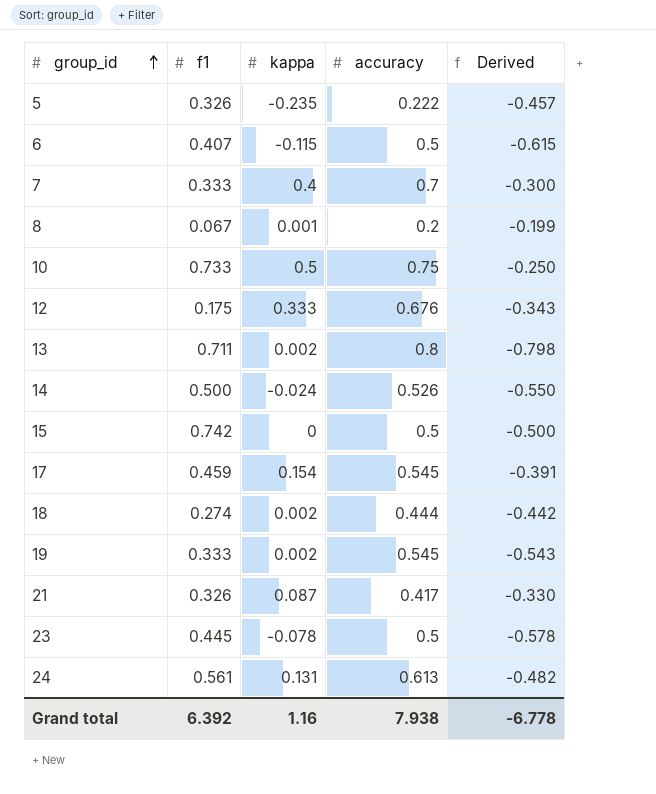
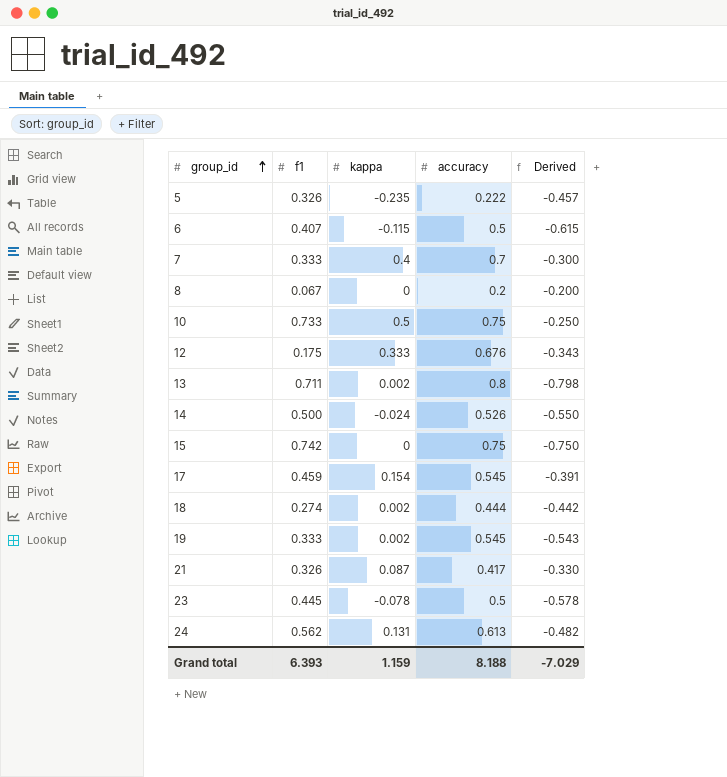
8 | kappa: 0.001 -> 0
8 | Derived: -0.199 -> -0.200
15 | accuracy: 0.5 -> 0.75
15 | Derived: -0.500 -> -0.750
24 | f1: 0.561 -> 0.562
Grand total | f1: 6.392 -> 6.393
Grand total | kappa: 1.16 -> 1.159
Grand total | accuracy: 7.938 -> 8.188
Grand total | Derived: -6.778 -> -7.029

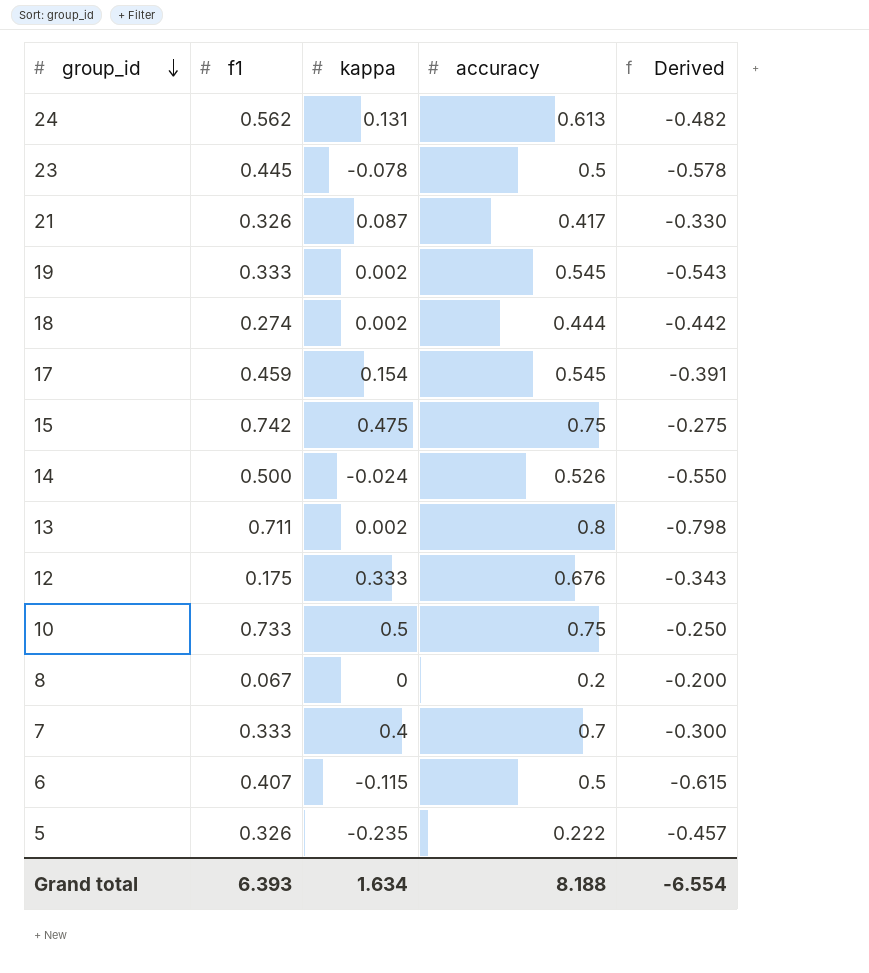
row order: group_id ascending -> group_id descending
15 | kappa: 0 -> 0.475
15 | Derived: -0.750 -> -0.275
Grand total | kappa: 1.159 -> 1.634
Grand total | Derived: -7.029 -> -6.554

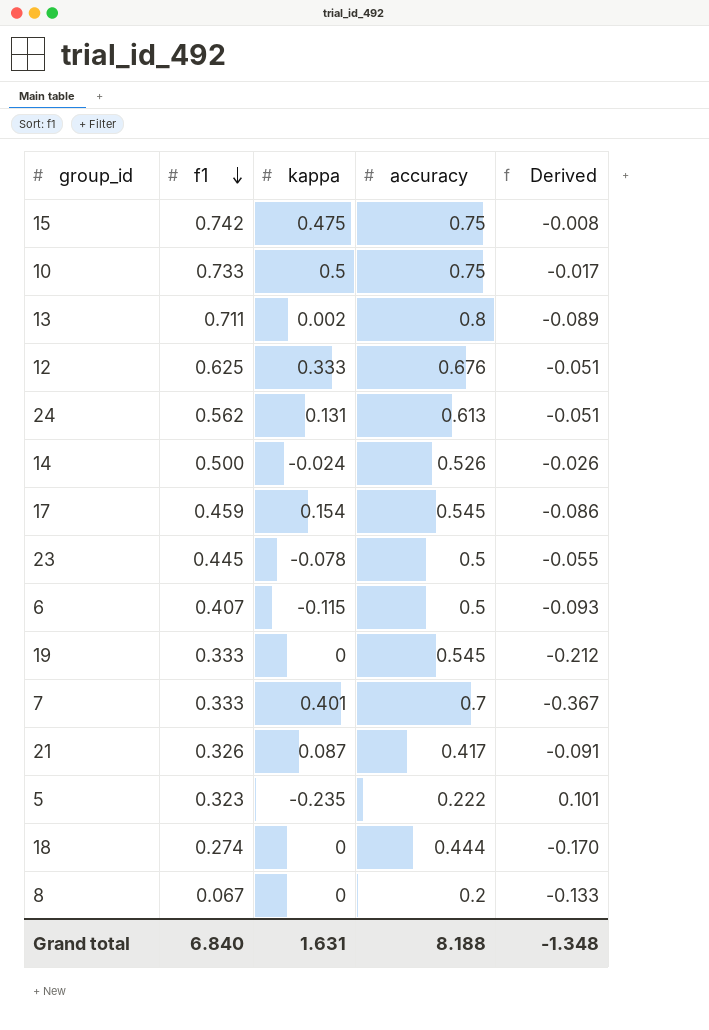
row order: group_id descending -> f1 descending
column Derived | formula: [kappa] - [accuracy] -> [f1] - [accuracy]
12 | f1: 0.175 -> 0.625
19 | kappa: 0.002 -> 0
7 | kappa: 0.4 -> 0.401
5 | f1: 0.326 -> 0.323
18 | kappa: 0.002 -> 0
Grand total | f1: 6.393 -> 6.840
Grand total | kappa: 1.634 -> 1.631
Grand total | Derived: -6.554 -> -1.348

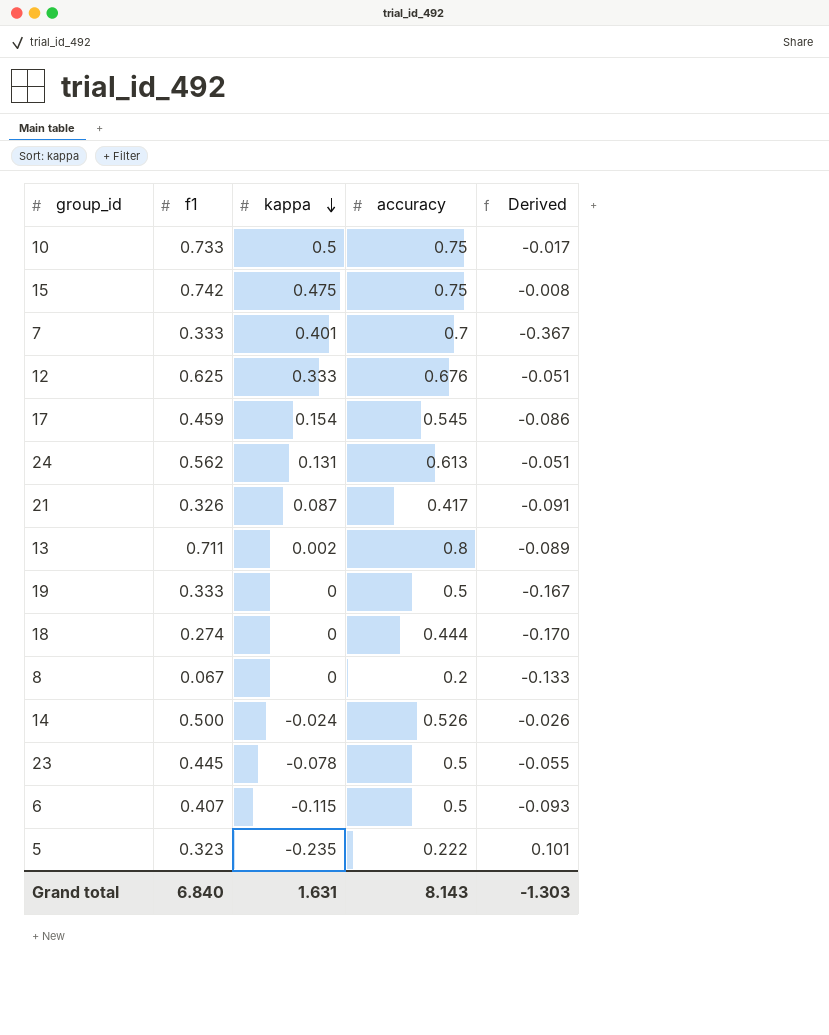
row order: f1 descending -> kappa descending
19 | accuracy: 0.545 -> 0.5
19 | Derived: -0.212 -> -0.167
Grand total | accuracy: 8.188 -> 8.143
Grand total | Derived: -1.348 -> -1.303

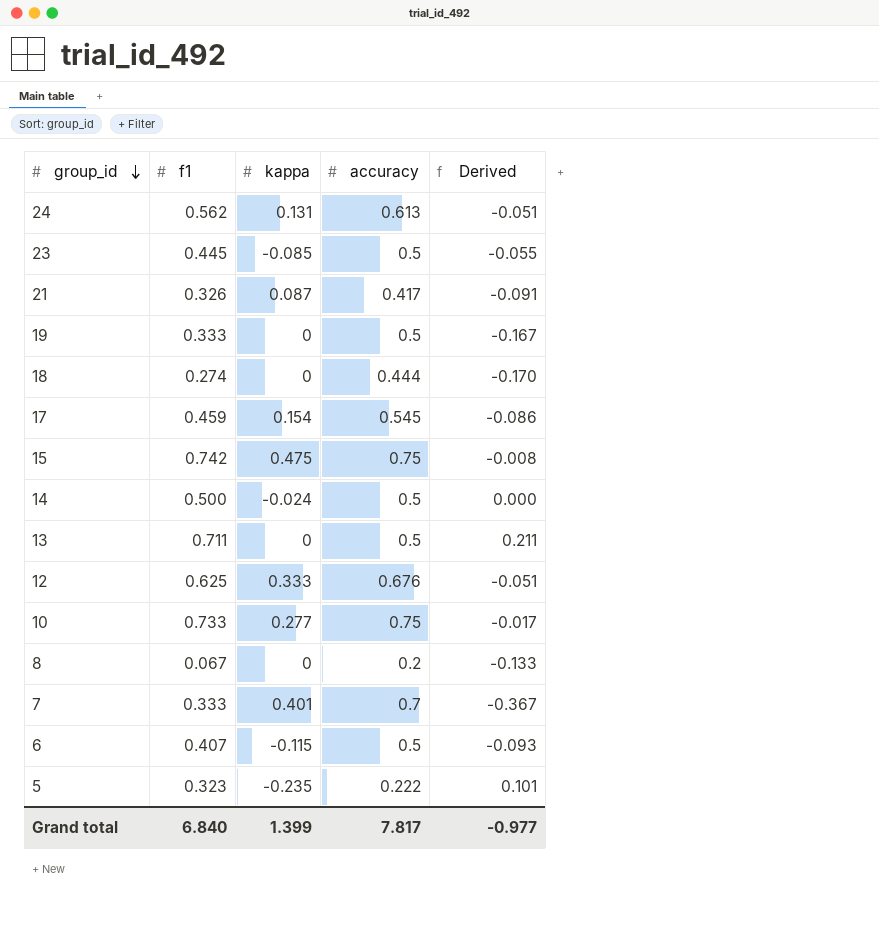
row order: kappa descending -> group_id descending
23 | kappa: -0.078 -> -0.085
14 | accuracy: 0.526 -> 0.5
14 | Derived: -0.026 -> 0.000
13 | kappa: 0.002 -> 0
13 | accuracy: 0.8 -> 0.5
13 | Derived: -0.089 -> 0.211
10 | kappa: 0.5 -> 0.277
Grand total | kappa: 1.631 -> 1.399
Grand total | accuracy: 8.143 -> 7.817
Grand total | Derived: -1.303 -> -0.977

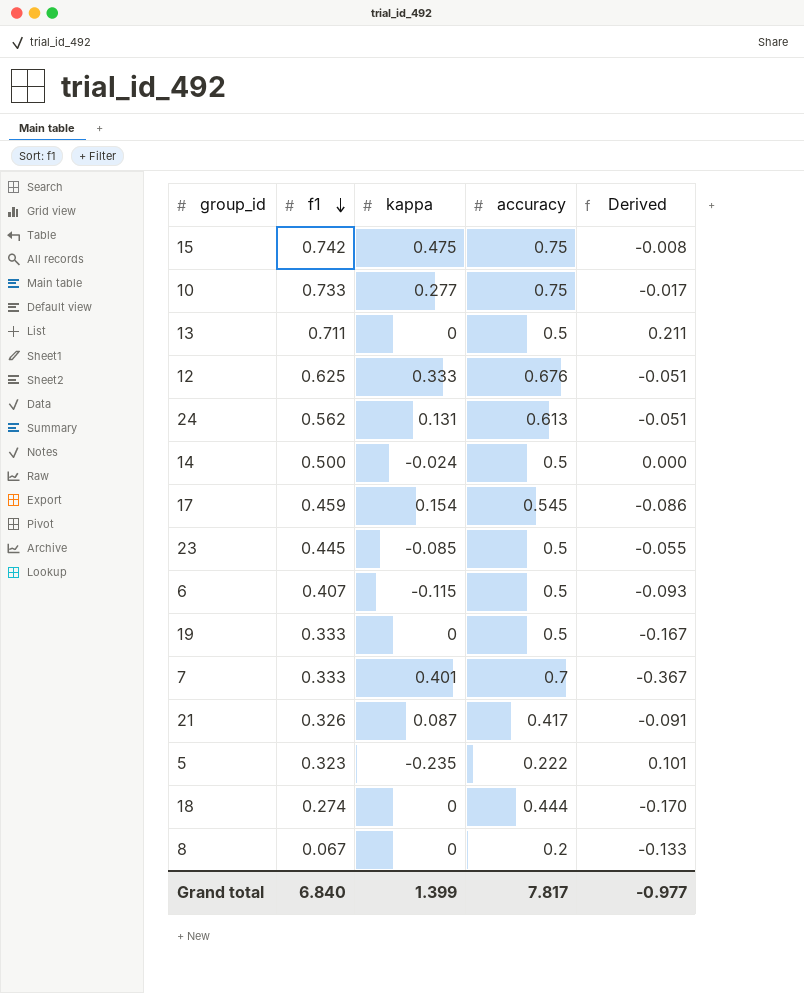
row order: group_id descending -> f1 descending

